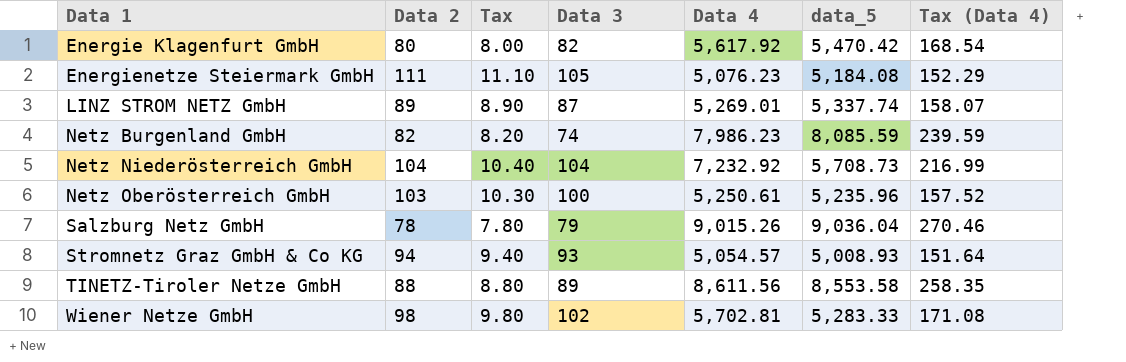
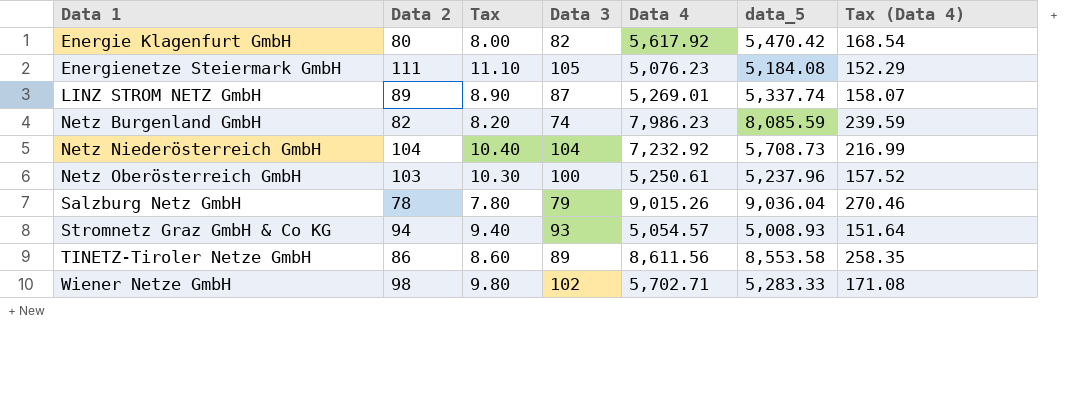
Netz Oberösterreich GmbH | data_5: 5,235.96 -> 5,237.96
TINETZ-Tiroler Netze GmbH | Data 2: 88 -> 86
TINETZ-Tiroler Netze GmbH | Tax: 8.80 -> 8.60
Wiener Netze GmbH | Data 4: 5,702.81 -> 5,702.71

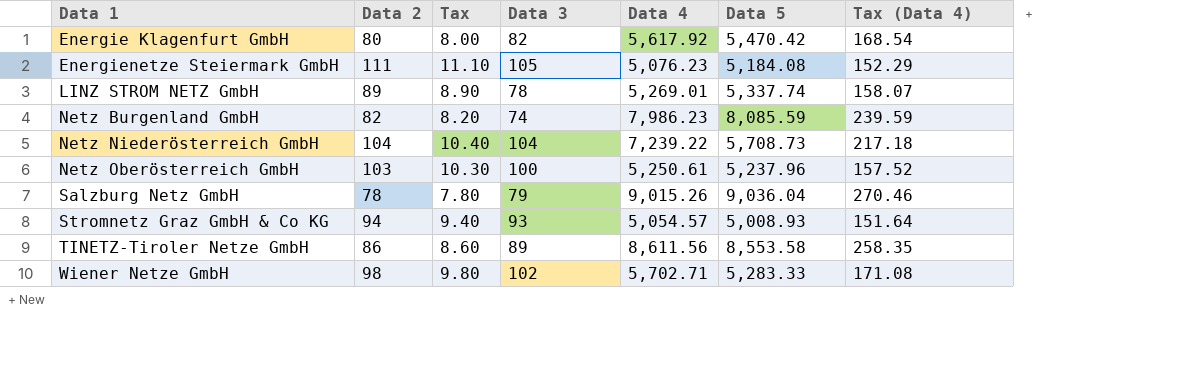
column name: data_5 -> Data 5
LINZ STROM NETZ GmbH | Data 3: 87 -> 78
Netz Niederösterreich GmbH | Data 4: 7,232.92 -> 7,239.22
Netz Niederösterreich GmbH | Tax (Data 4): 216.99 -> 217.18

